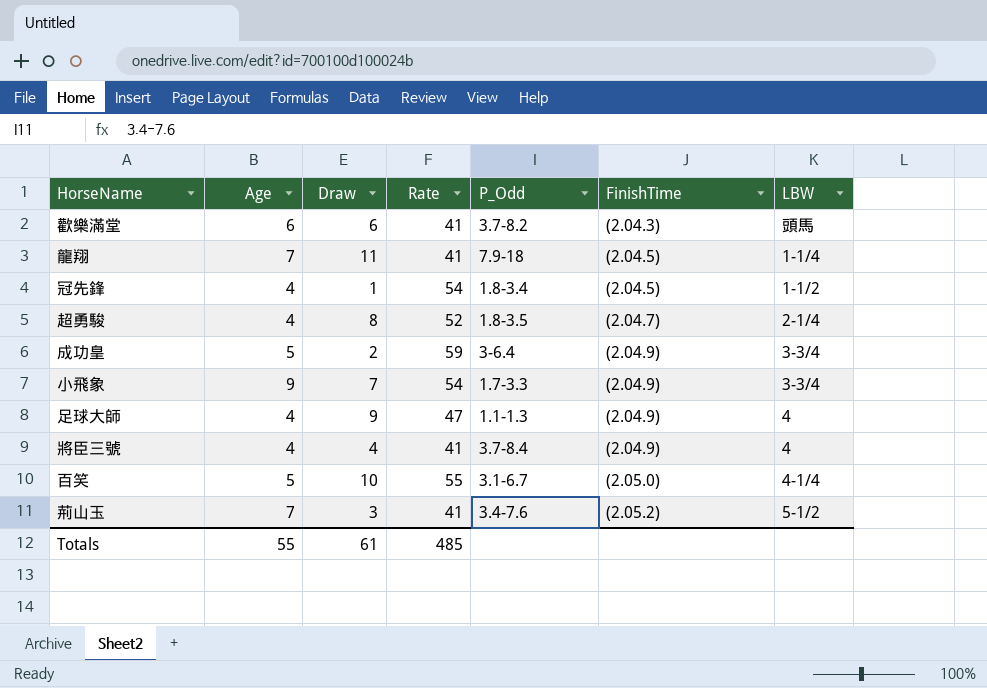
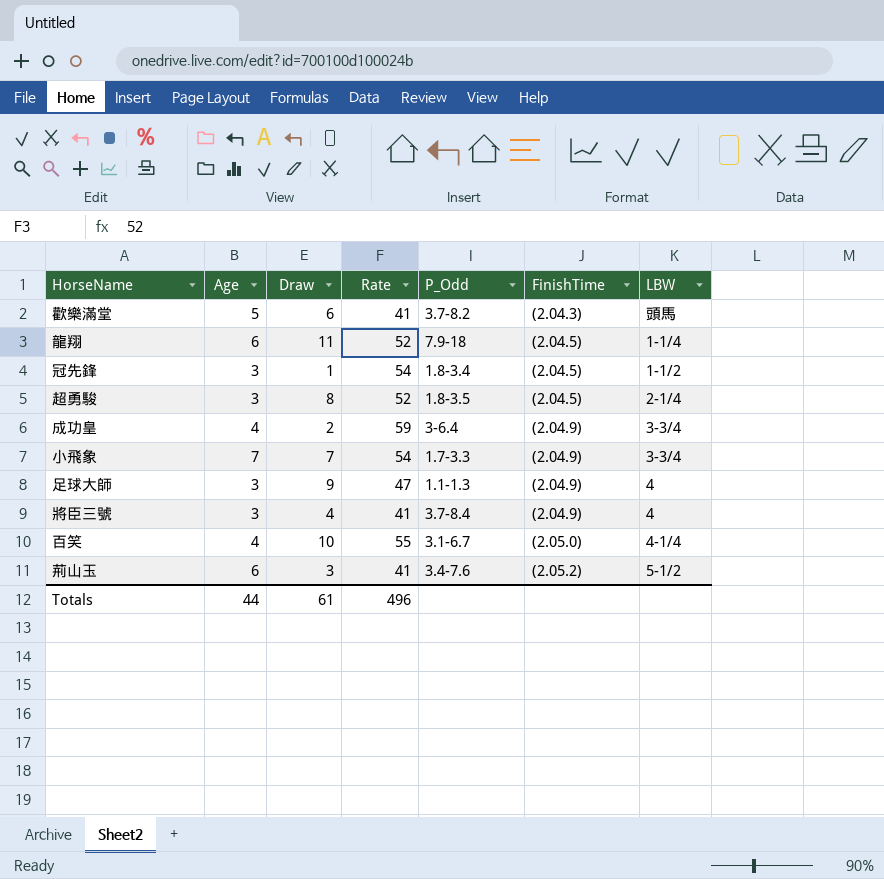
歡樂滿堂 | Age: 6 -> 5
龍翔 | Age: 7 -> 6
龍翔 | Rate: 41 -> 52
冠先鋒 | Age: 4 -> 3
超勇駿 | Age: 4 -> 3
超勇駿 | FinishTime: (2.04.7) -> (2.04.5)
成功皇 | Age: 5 -> 4
小飛象 | Age: 9 -> 7
足球大師 | Age: 4 -> 3
將臣三號 | Age: 4 -> 3
百笑 | Age: 5 -> 4
荊山玉 | Age: 7 -> 6
Totals | Age: 55 -> 44
Totals | Rate: 485 -> 496

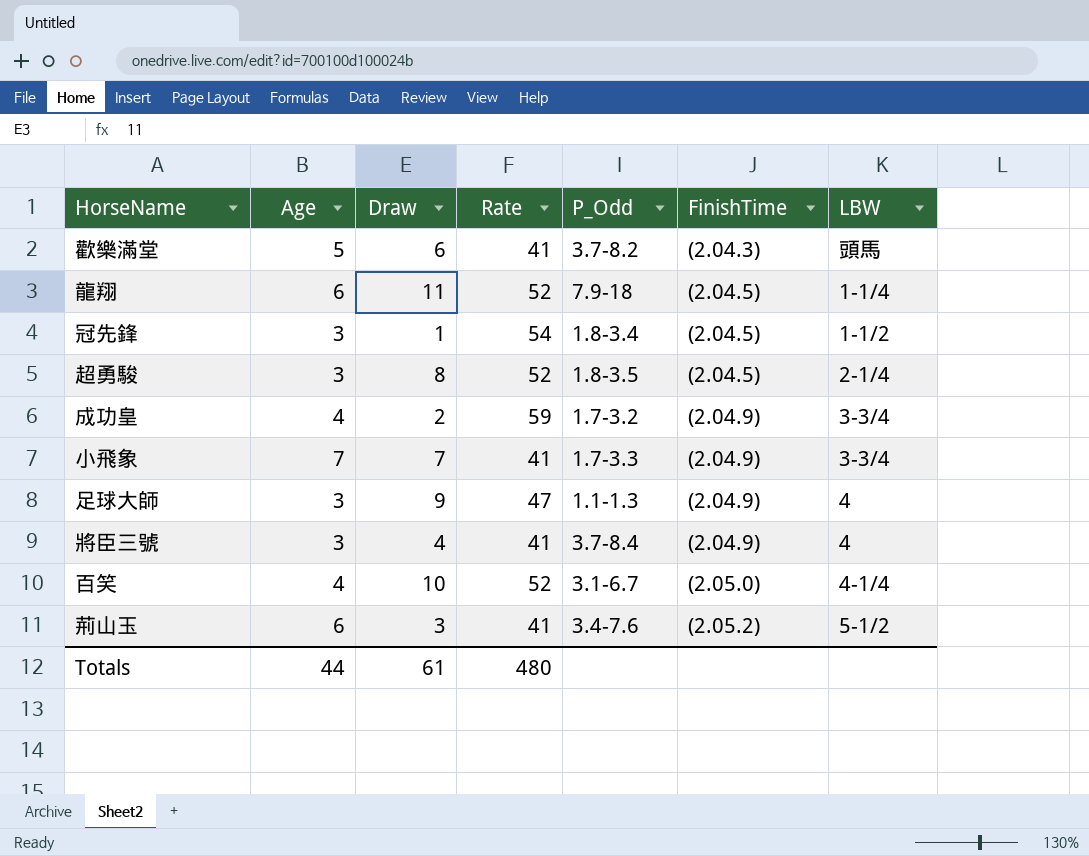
成功皇 | P_Odd: 3-6.4 -> 1.7-3.2
小飛象 | Rate: 54 -> 41
百笑 | Rate: 55 -> 52
Totals | Rate: 496 -> 480

